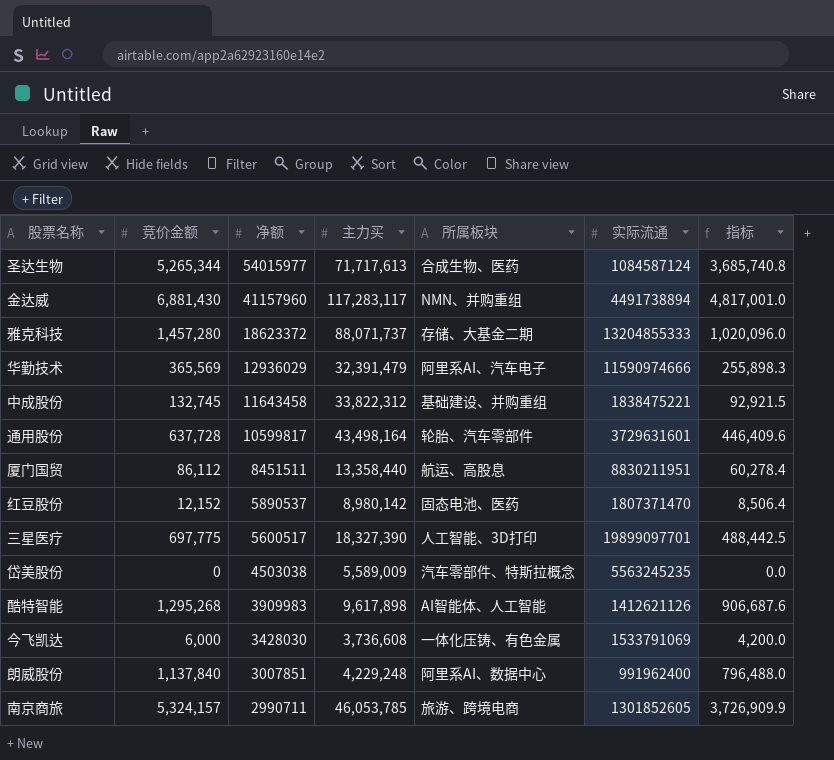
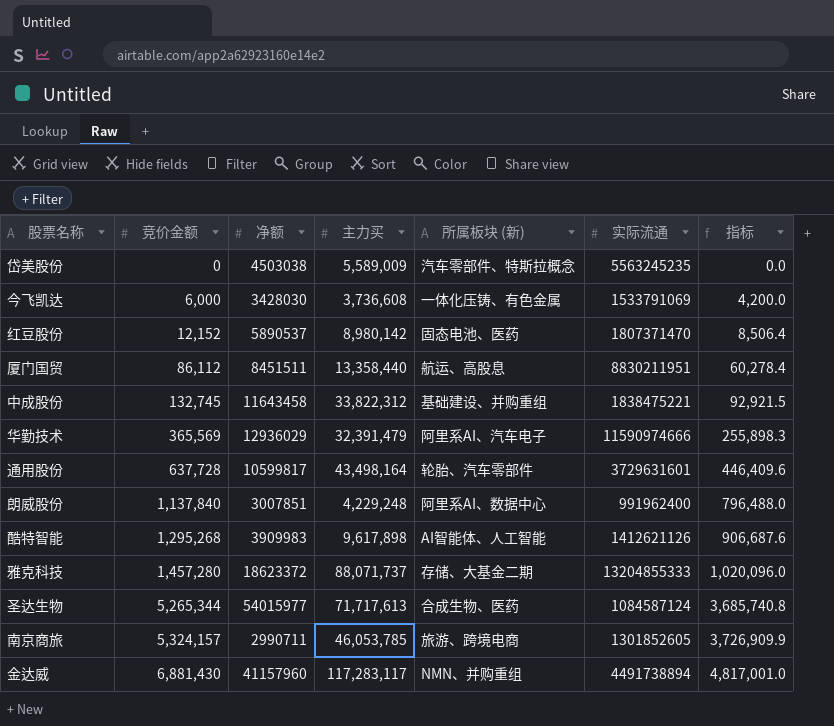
row order: 净额 descending -> 竞价金额 ascending
column name: 所属板块 -> 所属板块 (新)
row 三星医疗: 697,775 | 5600517 | 18,327,390 | 人工智能、3D打印 | 19899097701 | 488,442.5 -> none

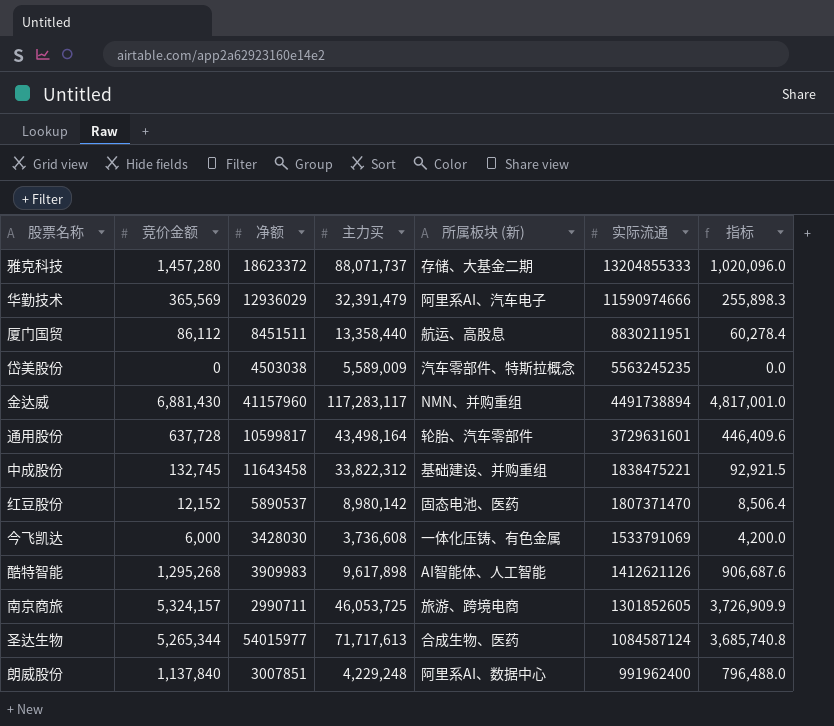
row order: 竞价金额 ascending -> 实际流通 descending
南京商旅 | 主力买: 46,053,785 -> 46,053,725

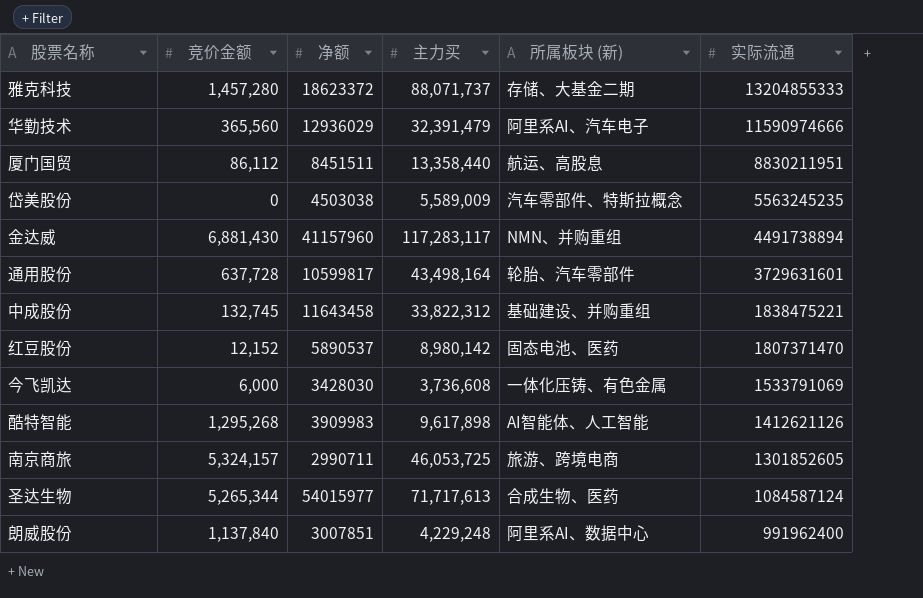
column 指标 | formula: [竞价金额] * 0.7 -> none
华勤技术 | 竞价金额: 365,569 -> 365,560

